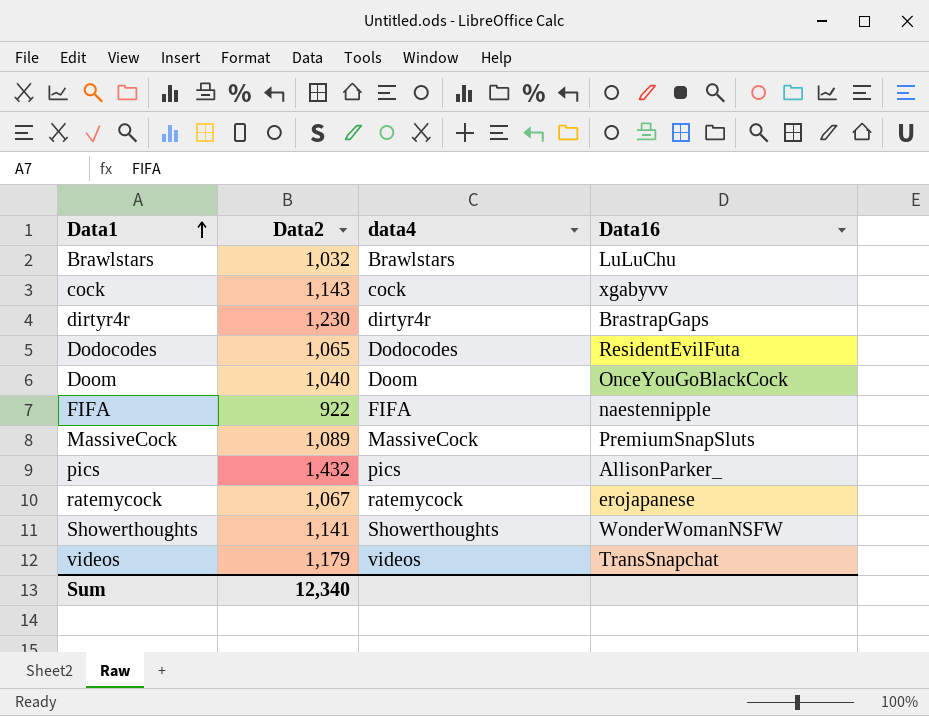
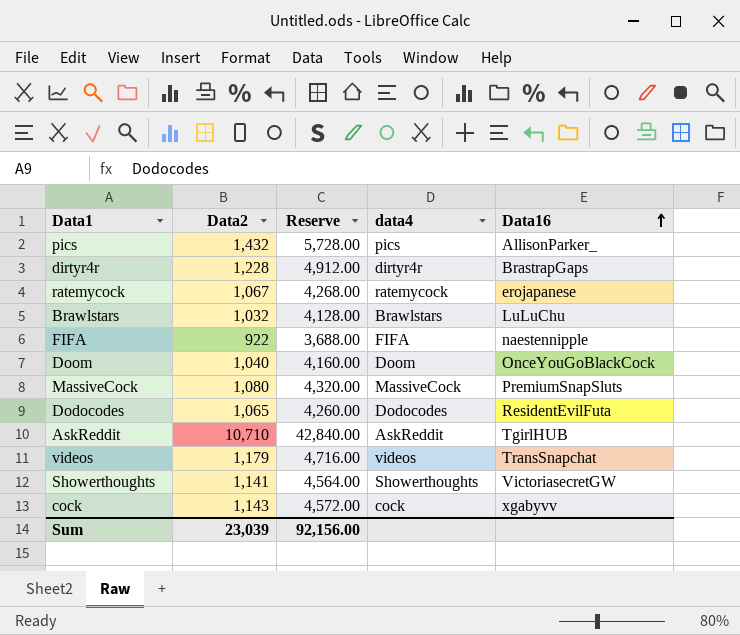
row order: Data1 ascending -> Data16 ascending
column Reserve | formula: none -> [Data2] * 4
dirtyr4r | Data2: 1,230 -> 1,228
MassiveCock | Data2: 1,089 -> 1,080
row AskReddit: none -> 10,710 | 42,840.00 | AskReddit | TgirlHUB
Showerthoughts | Data16: WonderWomanNSFW -> VictoriasecretGW
Sum | Data2: 12,340 -> 23,039

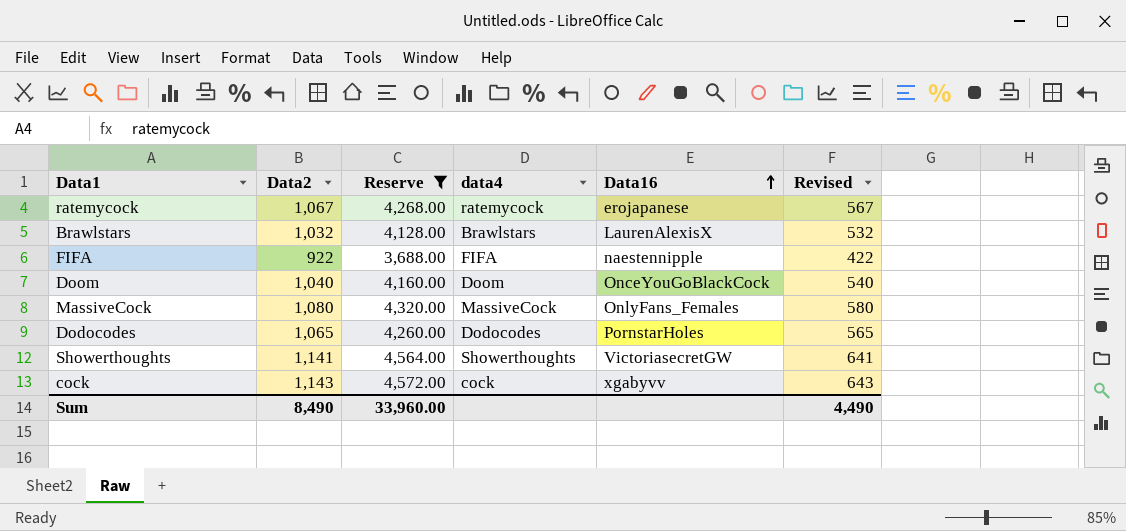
filter: none -> Reserve <= 4,572.00
column Revised | formula: none -> [Data2] - 500
Brawlstars | Data16: LuLuChu -> LaurenAlexisX
MassiveCock | Data16: PremiumSnapSluts -> OnlyFans_Females
Dodocodes | Data16: ResidentEvilFuta -> PornstarHoles
Sum | Data2: 23,039 -> 8,490
Sum | Reserve: 92,156.00 -> 33,960.00

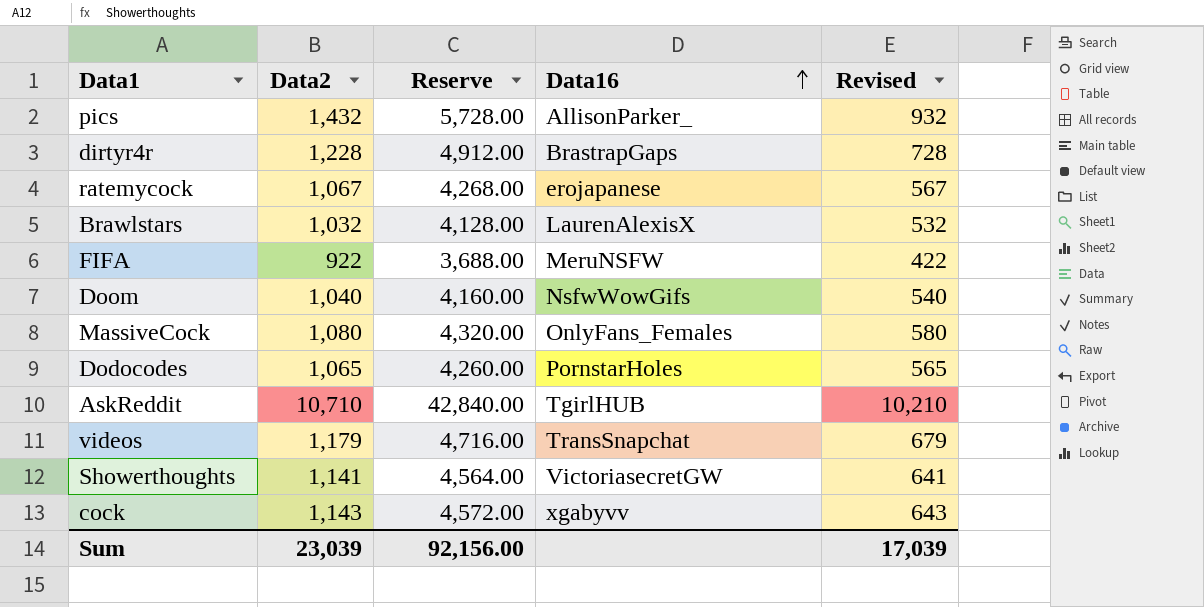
filter: Reserve <= 4,572.00 -> none
column data4 | position: 4 -> none
FIFA | Data16: naestennipple -> MeruNSFW
Doom | Data16: OnceYouGoBlackCock -> NsfwWowGifs
Sum | Data2: 8,490 -> 23,039
Sum | Reserve: 33,960.00 -> 92,156.00
Sum | Revised: 4,490 -> 17,039

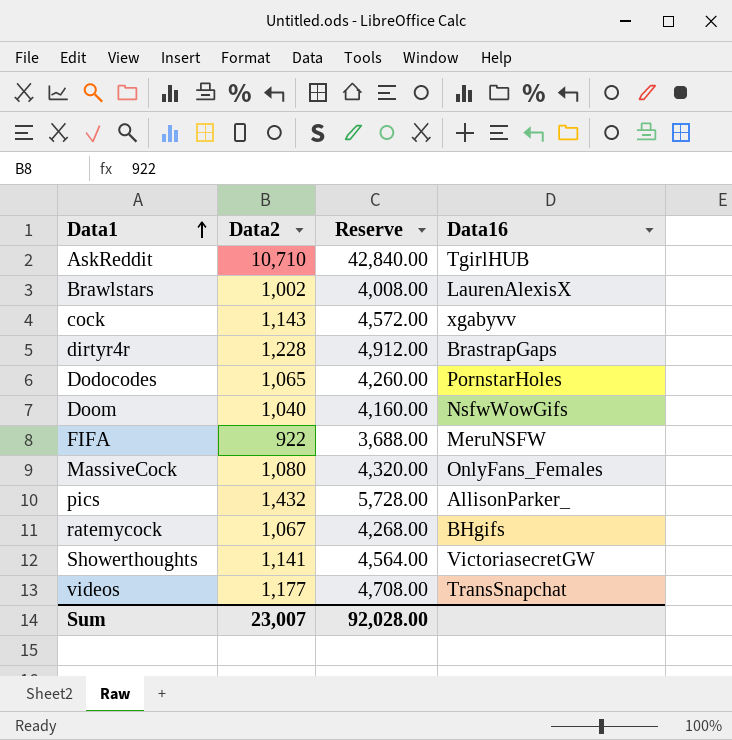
row order: Data16 ascending -> Data1 ascending
column Revised | formula: [Data2] - 500 -> none
Brawlstars | Data2: 1,032 -> 1,002
Brawlstars | Reserve: 4,128.00 -> 4,008.00
ratemycock | Data16: erojapanese -> BHgifs
videos | Data2: 1,179 -> 1,177
videos | Reserve: 4,716.00 -> 4,708.00
Sum | Data2: 23,039 -> 23,007
Sum | Reserve: 92,156.00 -> 92,028.00

